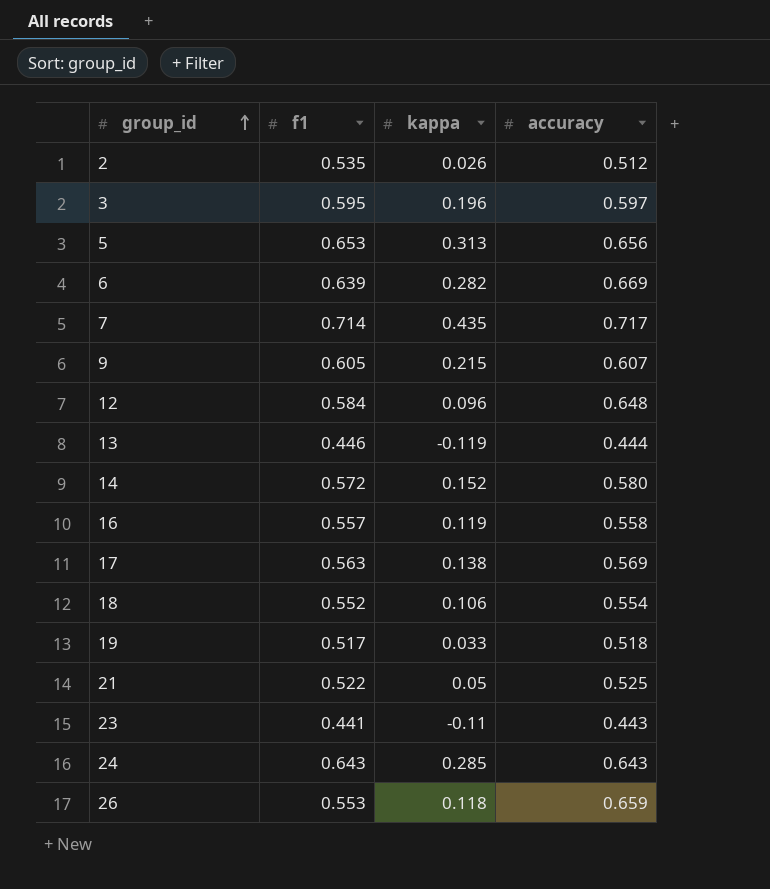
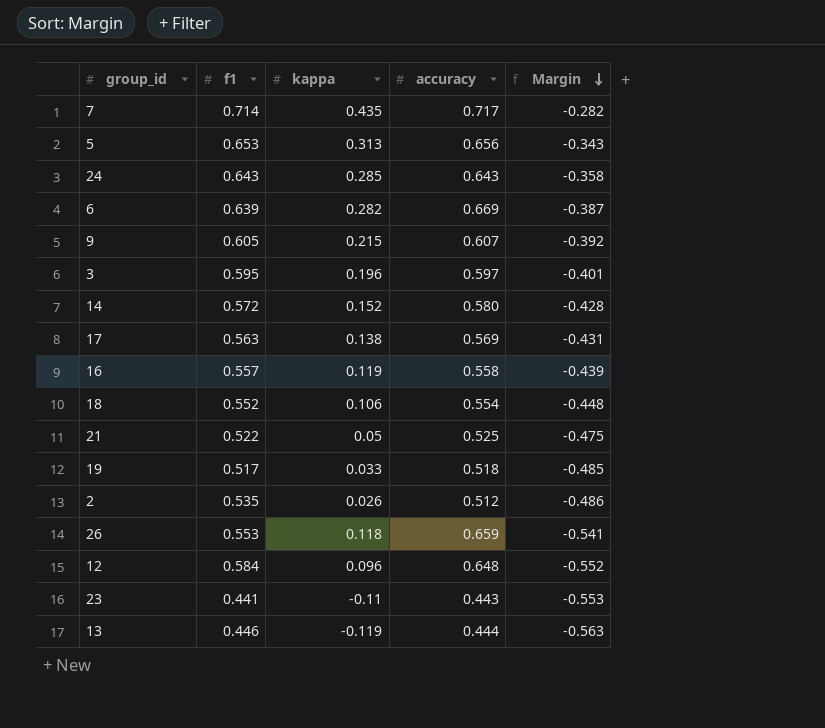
row order: group_id ascending -> Margin descending
column Margin | formula: none -> [kappa] - [accuracy]

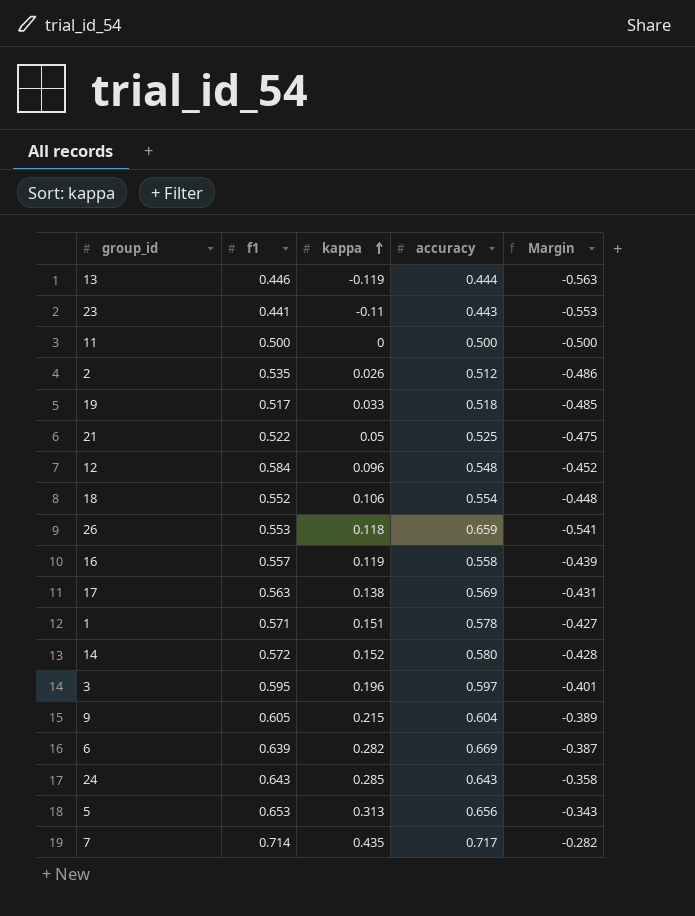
row order: Margin descending -> kappa ascending
row 11: none -> 0.500 | 0 | 0.500 | -0.500
12 | accuracy: 0.648 -> 0.548
12 | Margin: -0.552 -> -0.452
row 1: none -> 0.571 | 0.151 | 0.578 | -0.427
9 | accuracy: 0.607 -> 0.604
9 | Margin: -0.392 -> -0.389

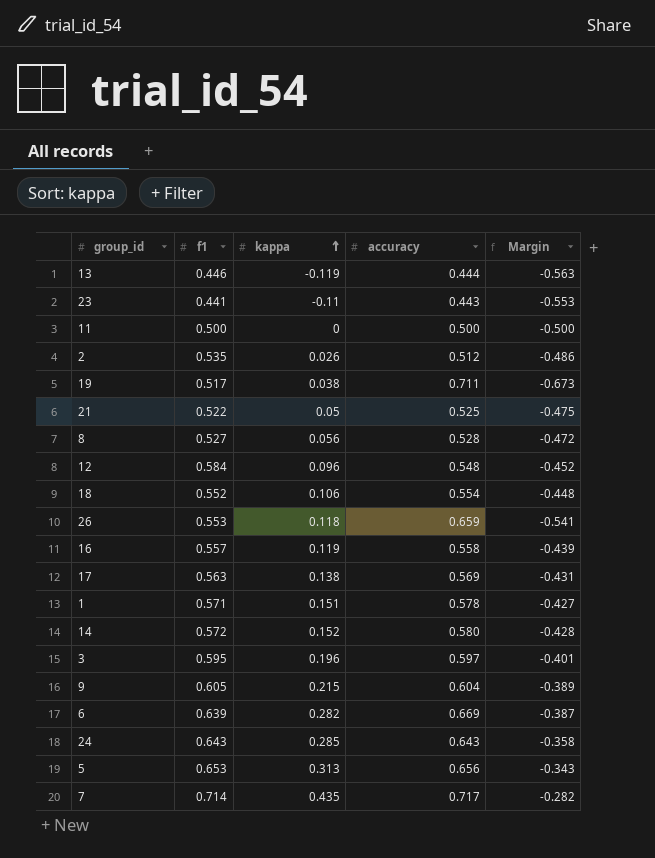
19 | kappa: 0.033 -> 0.038
19 | accuracy: 0.518 -> 0.711
19 | Margin: -0.485 -> -0.673
row 8: none -> 0.527 | 0.056 | 0.528 | -0.472

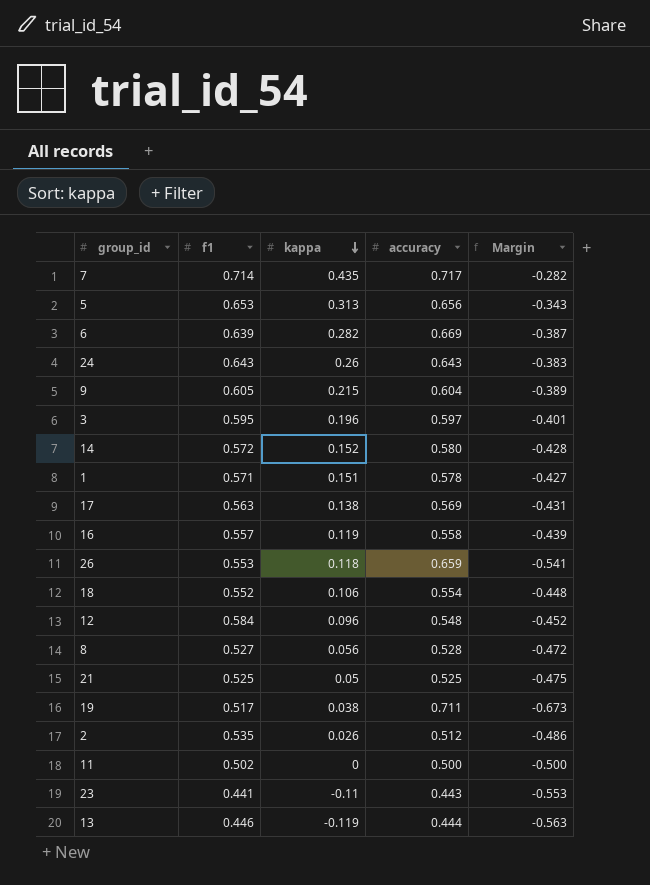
row order: kappa ascending -> kappa descending
24 | kappa: 0.285 -> 0.26
24 | Margin: -0.358 -> -0.383
21 | f1: 0.522 -> 0.525
11 | f1: 0.500 -> 0.502

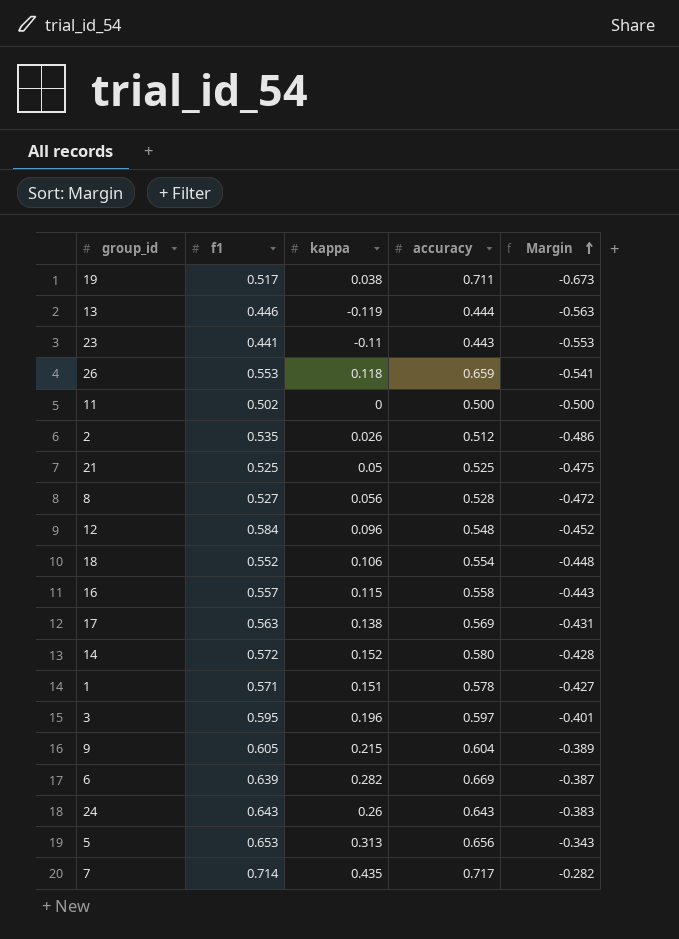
row order: kappa descending -> Margin ascending
16 | kappa: 0.119 -> 0.115
16 | Margin: -0.439 -> -0.443

